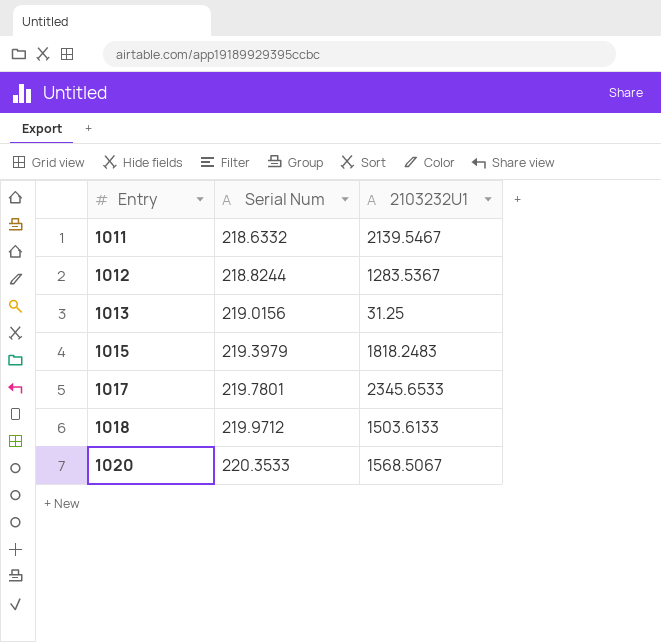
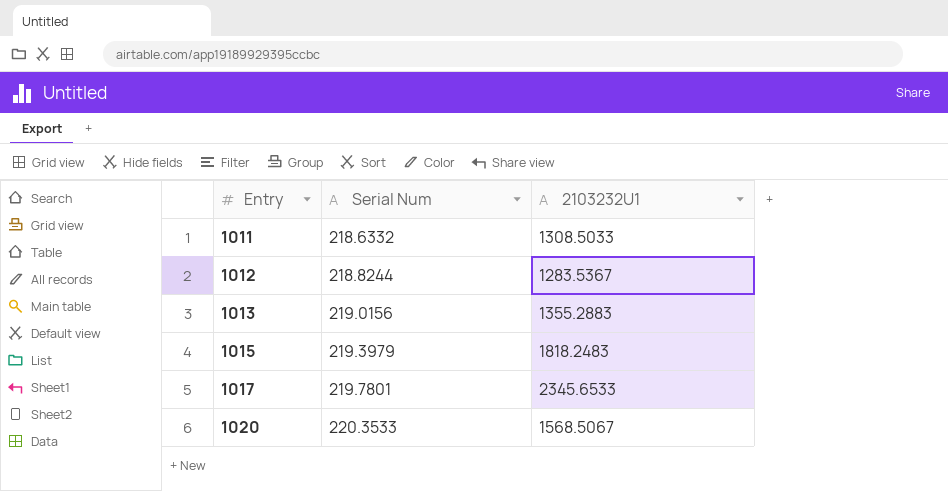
row 1018: 219.9712 | 1503.6133 -> none
1011 | 2103232U1: 2139.5467 -> 1308.5033
1013 | 2103232U1: 31.25 -> 1355.2883

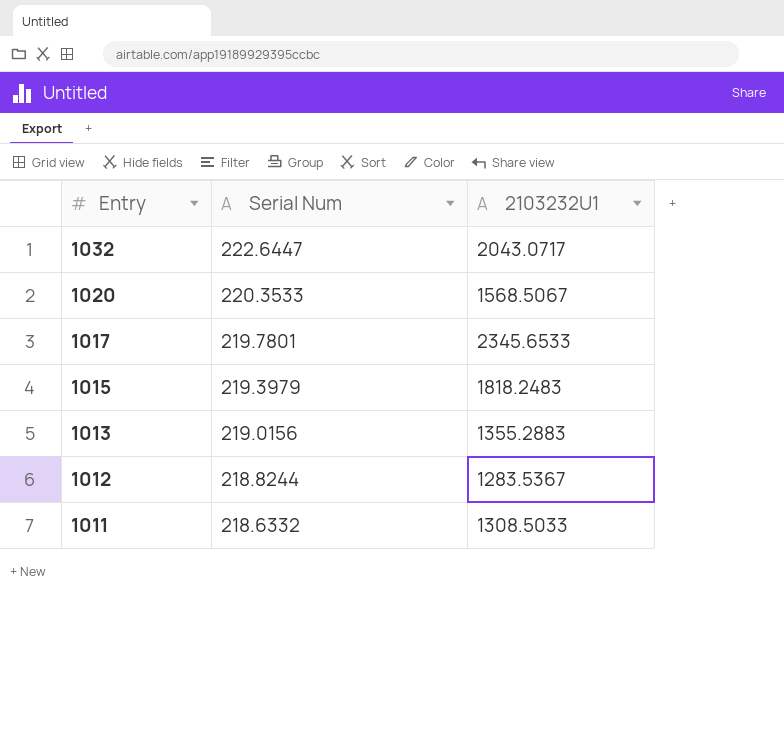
row order: Entry ascending -> Entry descending
row 1032: none -> 222.6447 | 2043.0717

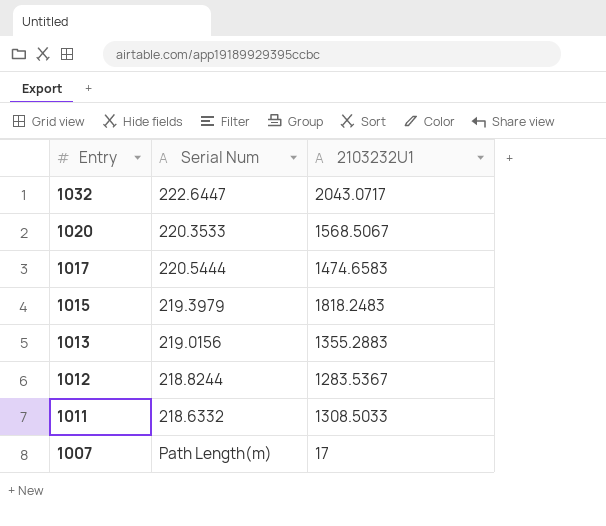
1017 | Serial Num: 219.7801 -> 220.5444
1017 | 2103232U1: 2345.6533 -> 1474.6583
row 1007: none -> Path Length(m) | 17

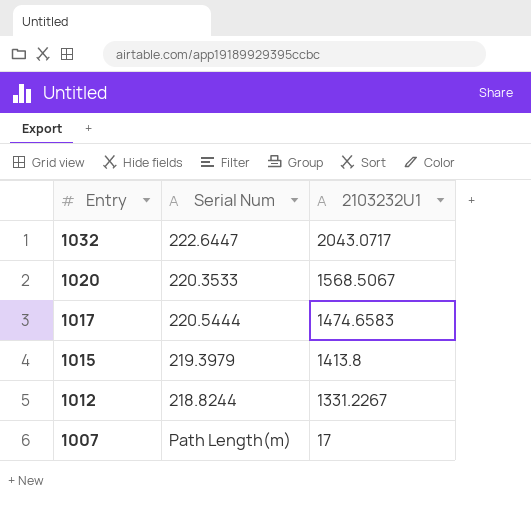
row 1013: 219.0156 | 1355.2883 -> none
row 1011: 218.6332 | 1308.5033 -> none
1015 | 2103232U1: 1818.2483 -> 1413.8
1012 | 2103232U1: 1283.5367 -> 1331.2267

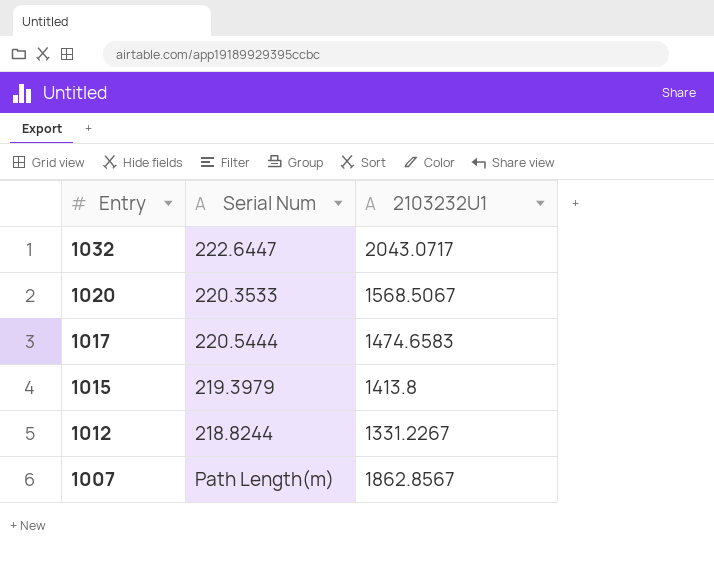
1007 | 2103232U1: 17 -> 1862.8567

